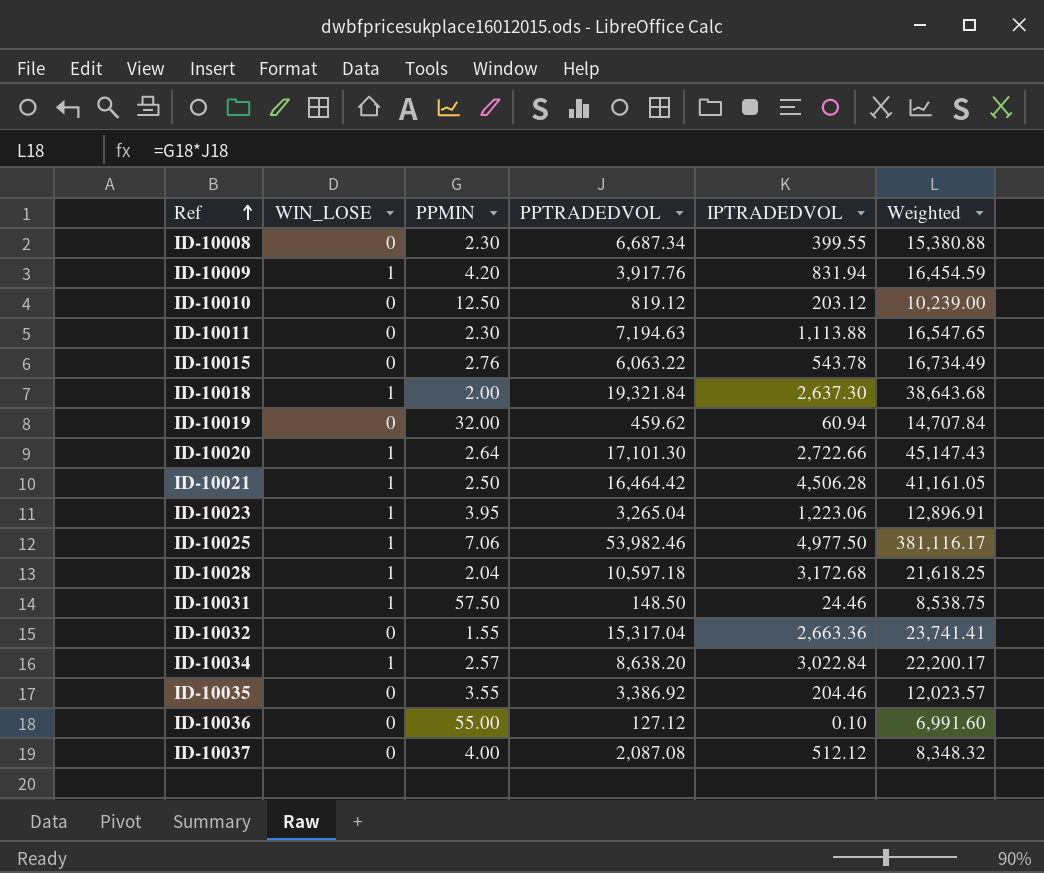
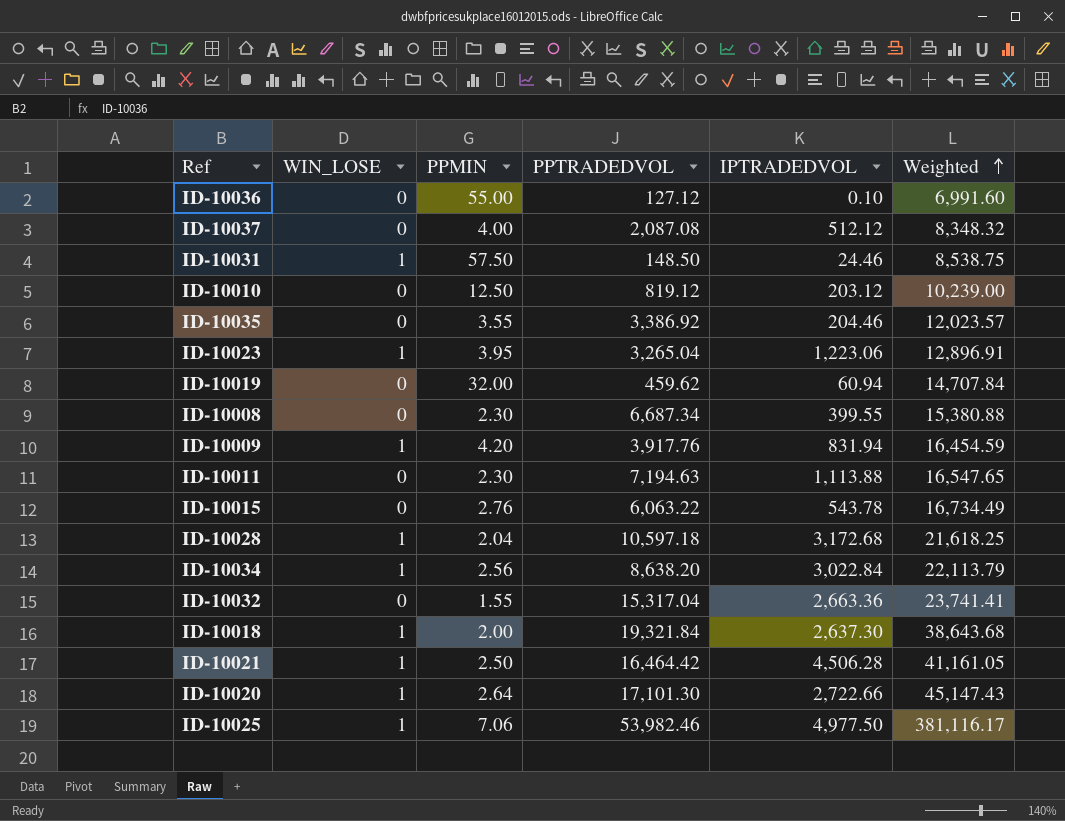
row order: Ref ascending -> Weighted ascending
ID-10034 | PPMIN: 2.57 -> 2.56
ID-10034 | Weighted: 22,200.17 -> 22,113.79

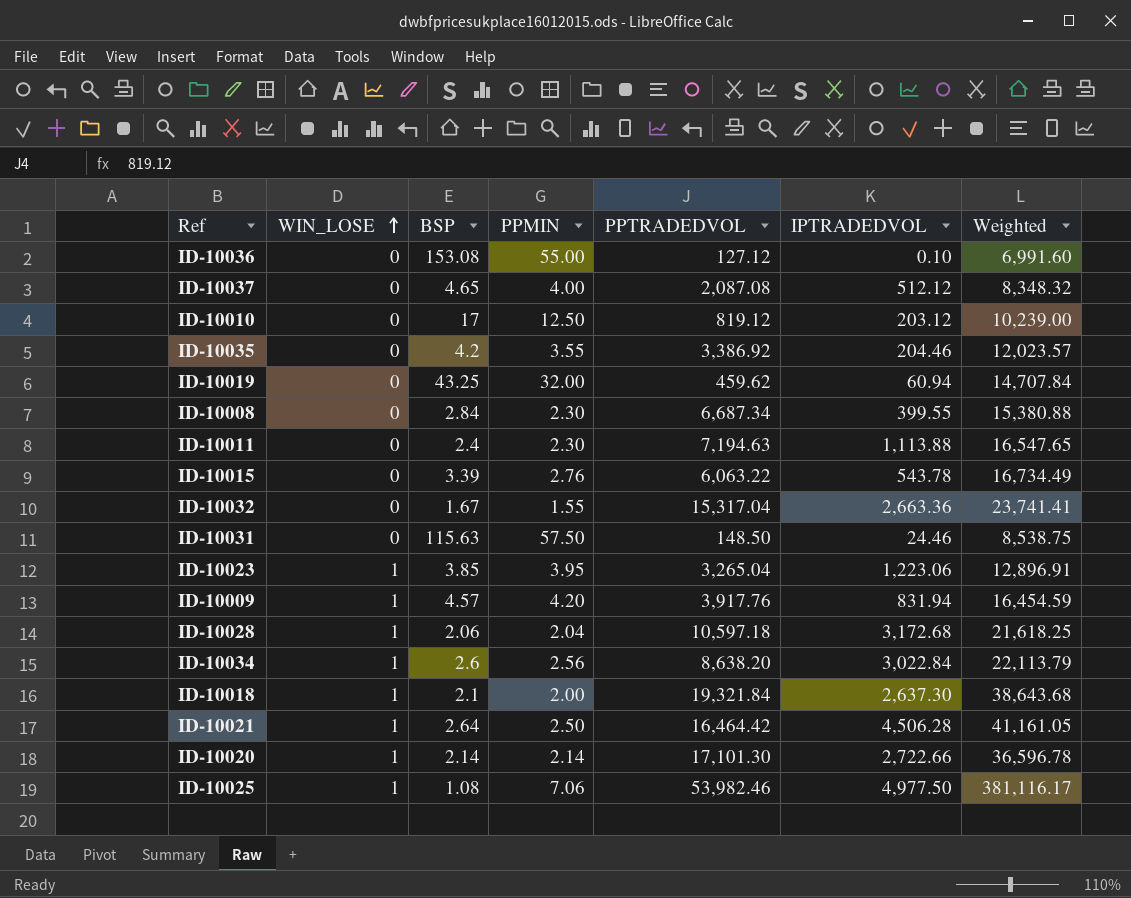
row order: Weighted ascending -> WIN_LOSE ascending
column BSP | position: none -> 3
ID-10031 | WIN_LOSE: 1 -> 0
ID-10020 | PPMIN: 2.64 -> 2.14
ID-10020 | Weighted: 45,147.43 -> 36,596.78

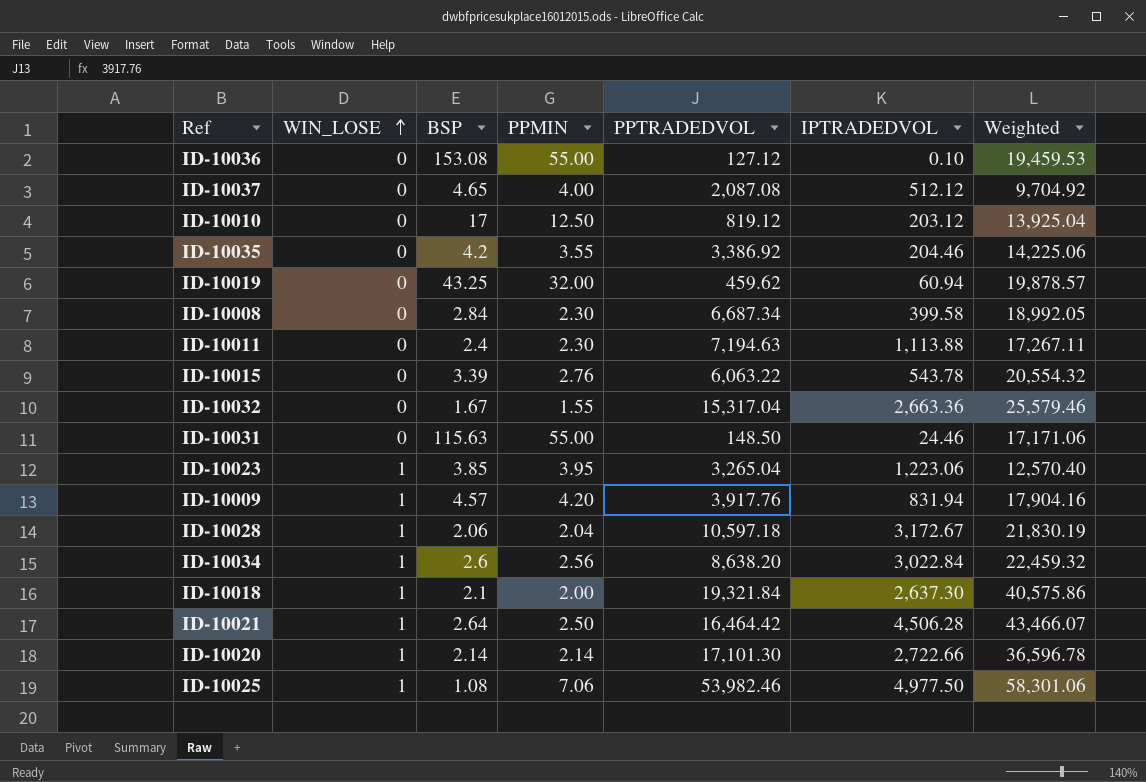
column Weighted | formula: [PPMIN] * [PPTRADEDVOL] -> [BSP] * [PPTRADEDVOL]
ID-10008 | IPTRADEDVOL: 399.55 -> 399.58
ID-10031 | PPMIN: 57.50 -> 55.00
ID-10028 | IPTRADEDVOL: 3,172.68 -> 3,172.67

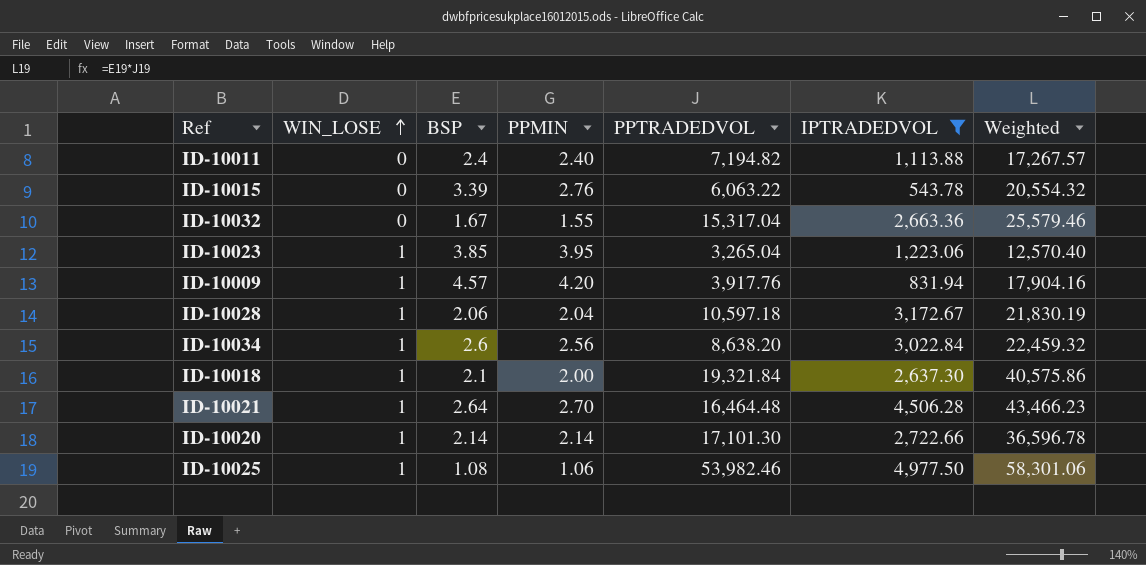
filter: none -> IPTRADEDVOL >= 543.78
ID-10011 | PPMIN: 2.30 -> 2.40
ID-10011 | PPTRADEDVOL: 7,194.63 -> 7,194.82
ID-10011 | Weighted: 17,267.11 -> 17,267.57
ID-10021 | PPMIN: 2.50 -> 2.70
ID-10021 | PPTRADEDVOL: 16,464.42 -> 16,464.48
ID-10021 | Weighted: 43,466.07 -> 43,466.23
ID-10025 | PPMIN: 7.06 -> 1.06

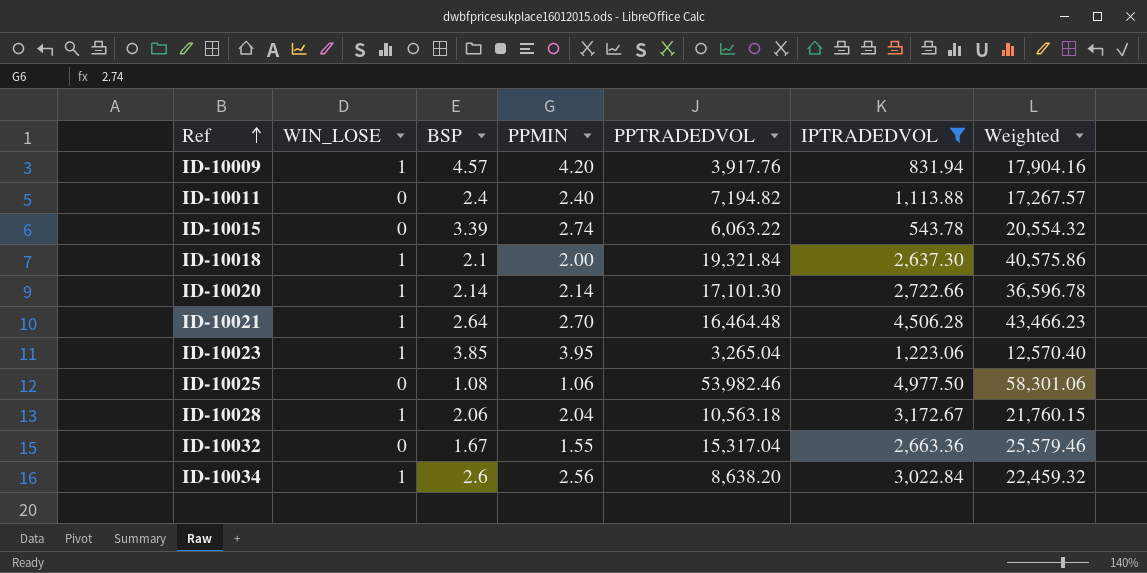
row order: WIN_LOSE ascending -> Ref ascending
ID-10015 | PPMIN: 2.76 -> 2.74
ID-10025 | WIN_LOSE: 1 -> 0
ID-10028 | PPTRADEDVOL: 10,597.18 -> 10,563.18
ID-10028 | Weighted: 21,830.19 -> 21,760.15

